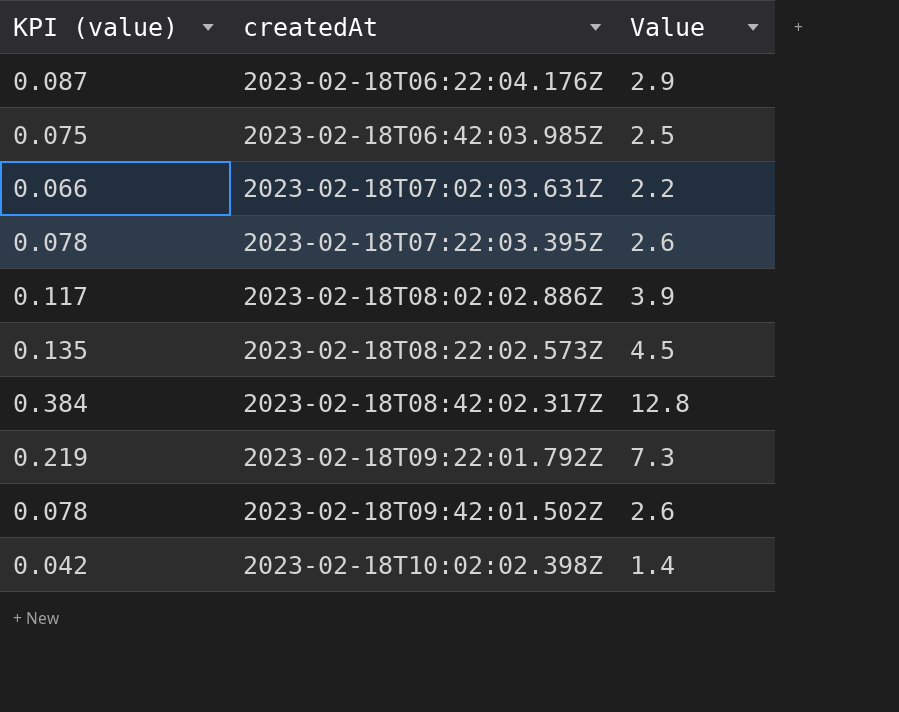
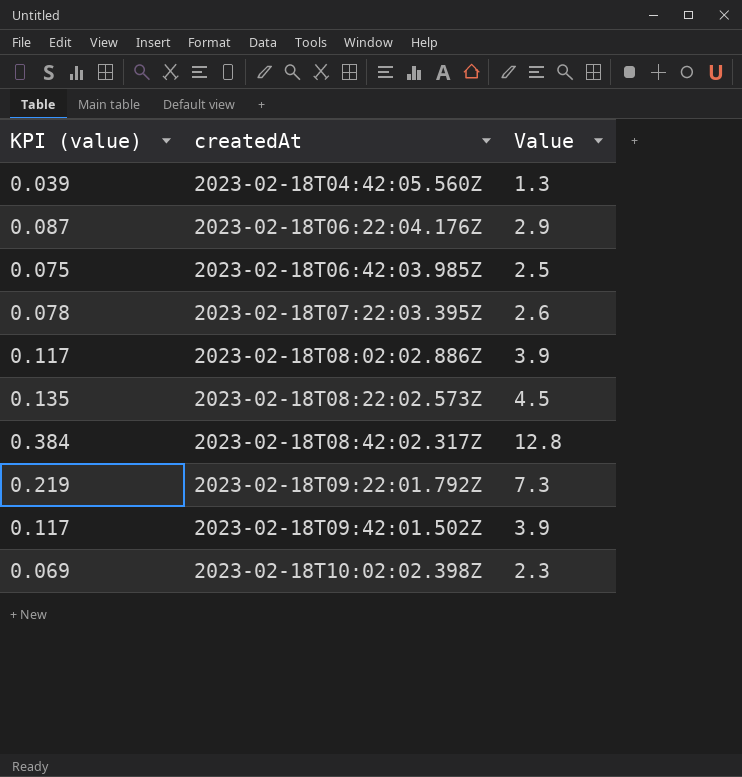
row 2023-02-18T07:02:03.631Z: 0.066 | 2.2 -> none
row 2023-02-18T04:42:05.560Z: none -> 0.039 | 1.3
2023-02-18T09:42:01.502Z | KPI (value): 0.078 -> 0.117
2023-02-18T09:42:01.502Z | Value: 2.6 -> 3.9
2023-02-18T10:02:02.398Z | KPI (value): 0.042 -> 0.069
2023-02-18T10:02:02.398Z | Value: 1.4 -> 2.3

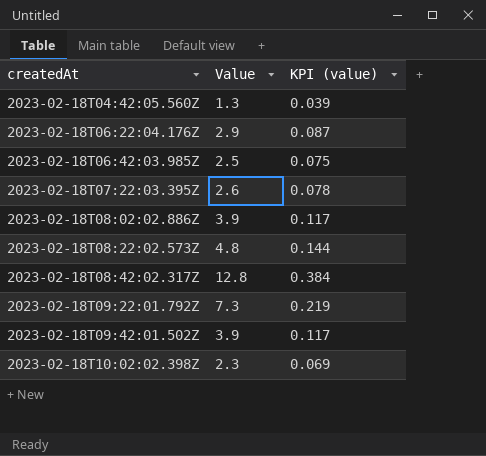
column KPI (value) | position: 1 -> 3
2023-02-18T08:22:02.573Z | Value: 4.5 -> 4.8
2023-02-18T08:22:02.573Z | KPI (value): 0.135 -> 0.144

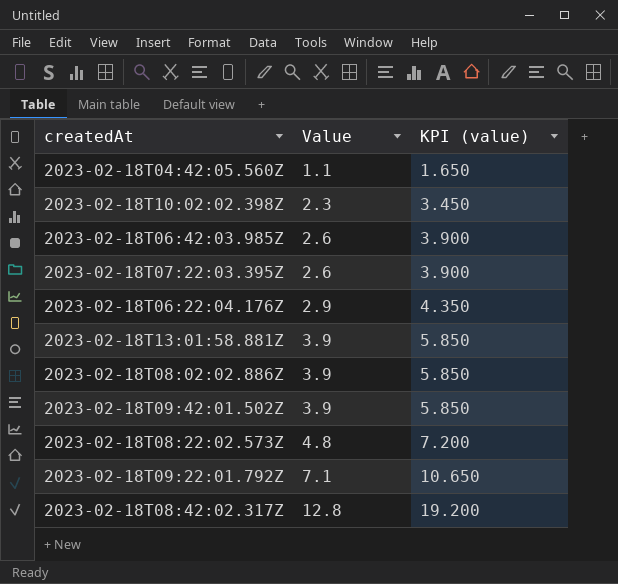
row order: createdAt ascending -> Value ascending
column KPI (value) | formula: [Value] * 0.03 -> [Value] * 1.5
2023-02-18T04:42:05.560Z | Value: 1.3 -> 1.1
2023-02-18T06:42:03.985Z | Value: 2.5 -> 2.6
row 2023-02-18T13:01:58.881Z: none -> 3.9 | 5.850
2023-02-18T09:22:01.792Z | Value: 7.3 -> 7.1

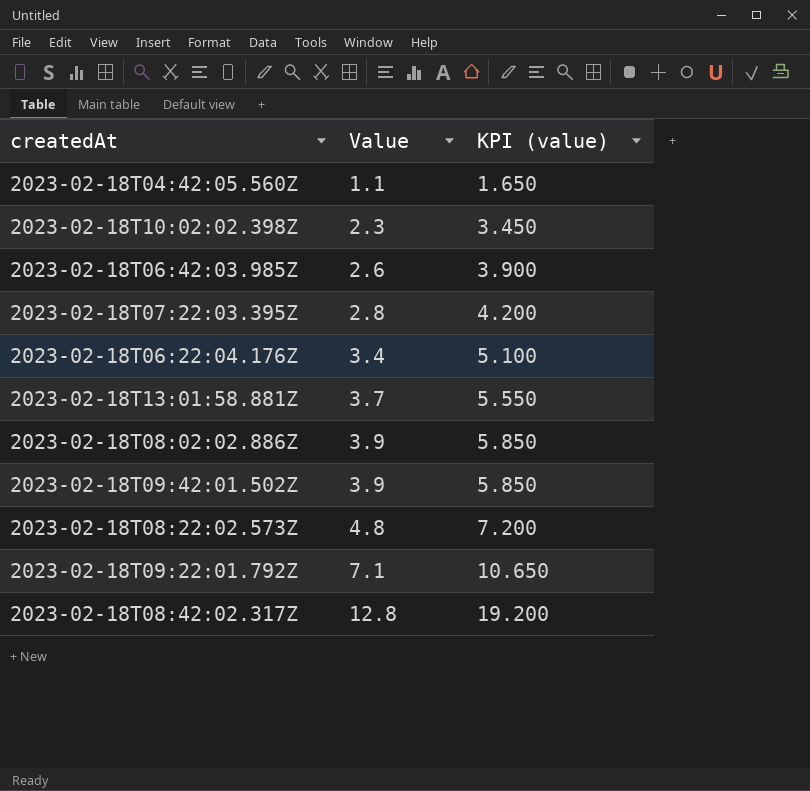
2023-02-18T07:22:03.395Z | Value: 2.6 -> 2.8
2023-02-18T07:22:03.395Z | KPI (value): 3.900 -> 4.200
2023-02-18T06:22:04.176Z | Value: 2.9 -> 3.4
2023-02-18T06:22:04.176Z | KPI (value): 4.350 -> 5.100
2023-02-18T13:01:58.881Z | Value: 3.9 -> 3.7
2023-02-18T13:01:58.881Z | KPI (value): 5.850 -> 5.550

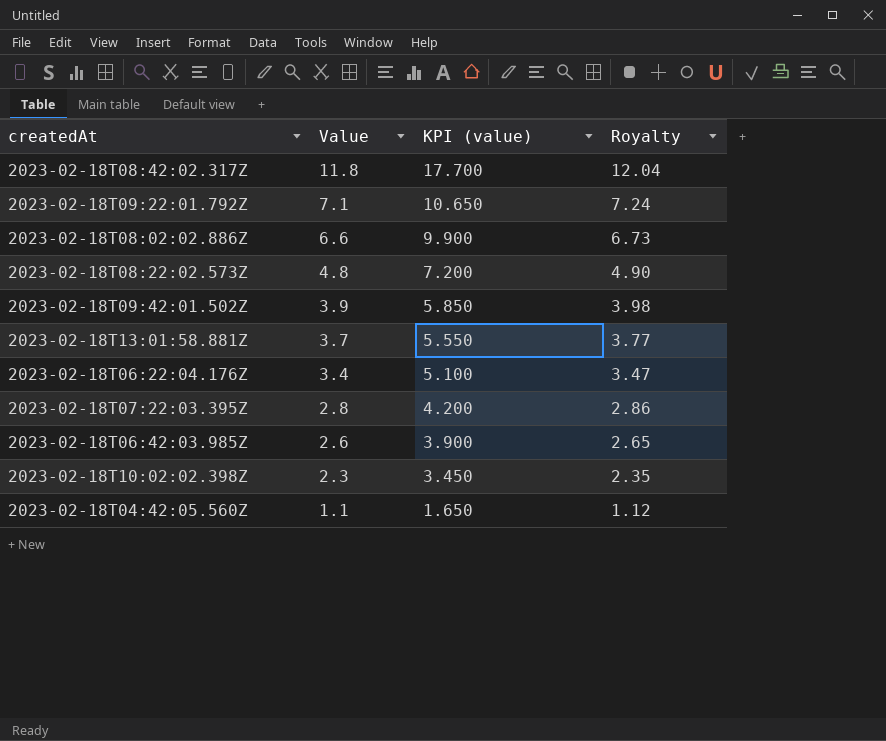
row order: Value ascending -> Value descending
column Royalty | formula: none -> [Value] * 1.02
2023-02-18T08:42:02.317Z | Value: 12.8 -> 11.8
2023-02-18T08:42:02.317Z | KPI (value): 19.200 -> 17.700
2023-02-18T08:02:02.886Z | Value: 3.9 -> 6.6
2023-02-18T08:02:02.886Z | KPI (value): 5.850 -> 9.900

